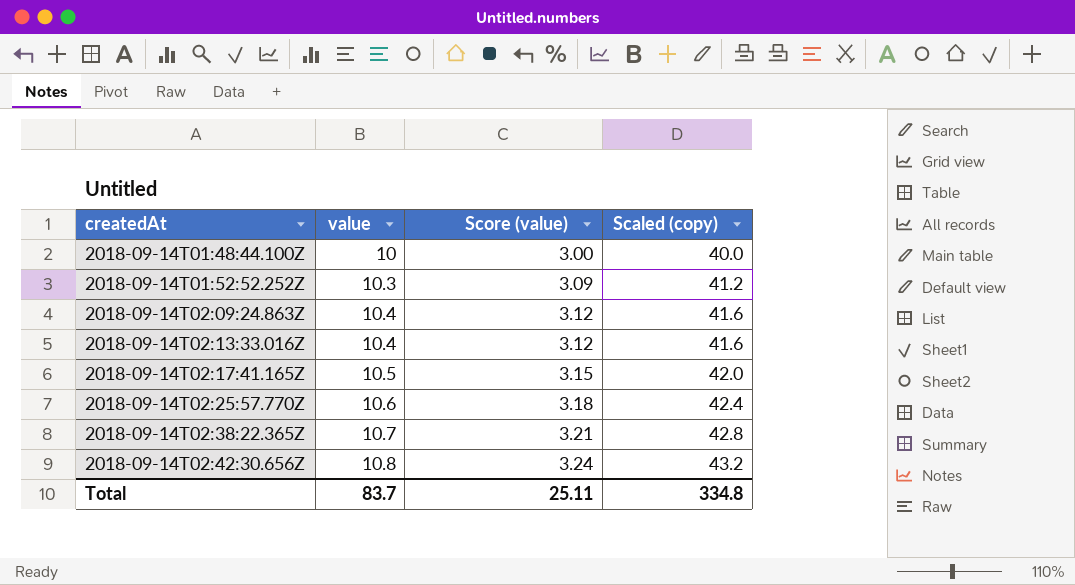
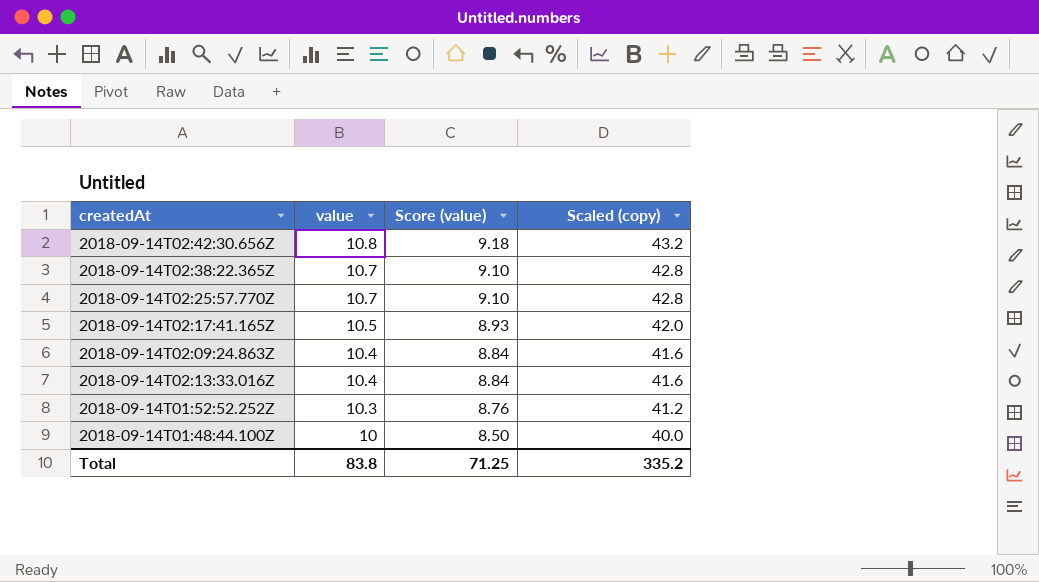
row order: createdAt ascending -> value descending
column Score (value) | formula: [value] * 0.3 -> [value] * 0.85
2018-09-14T02:25:57.770Z | value: 10.6 -> 10.7
2018-09-14T02:25:57.770Z | Scaled (copy): 42.4 -> 42.8
Total | value: 83.7 -> 83.8
Total | Score (value): 25.11 -> 71.25
Total | Scaled (copy): 334.8 -> 335.2

